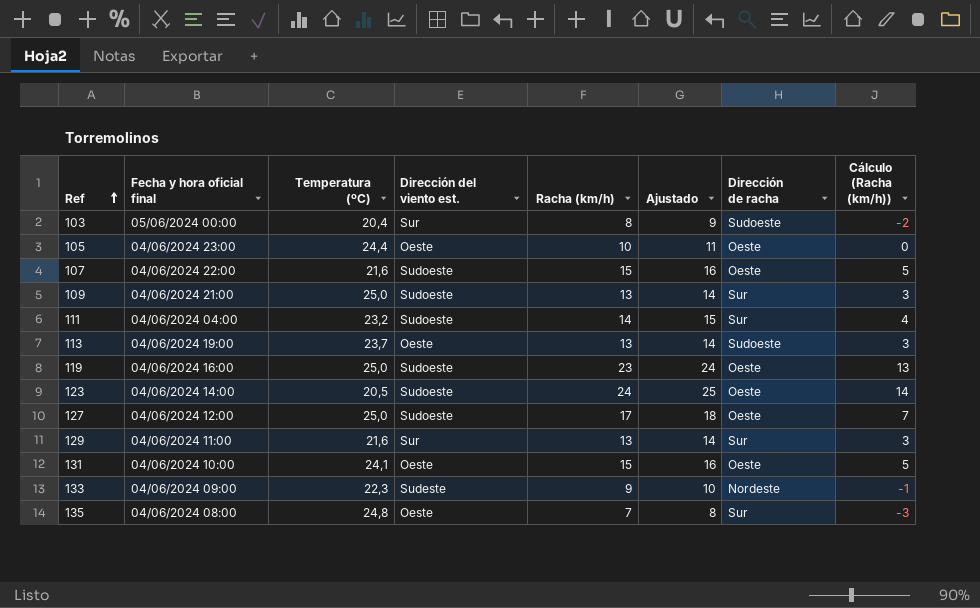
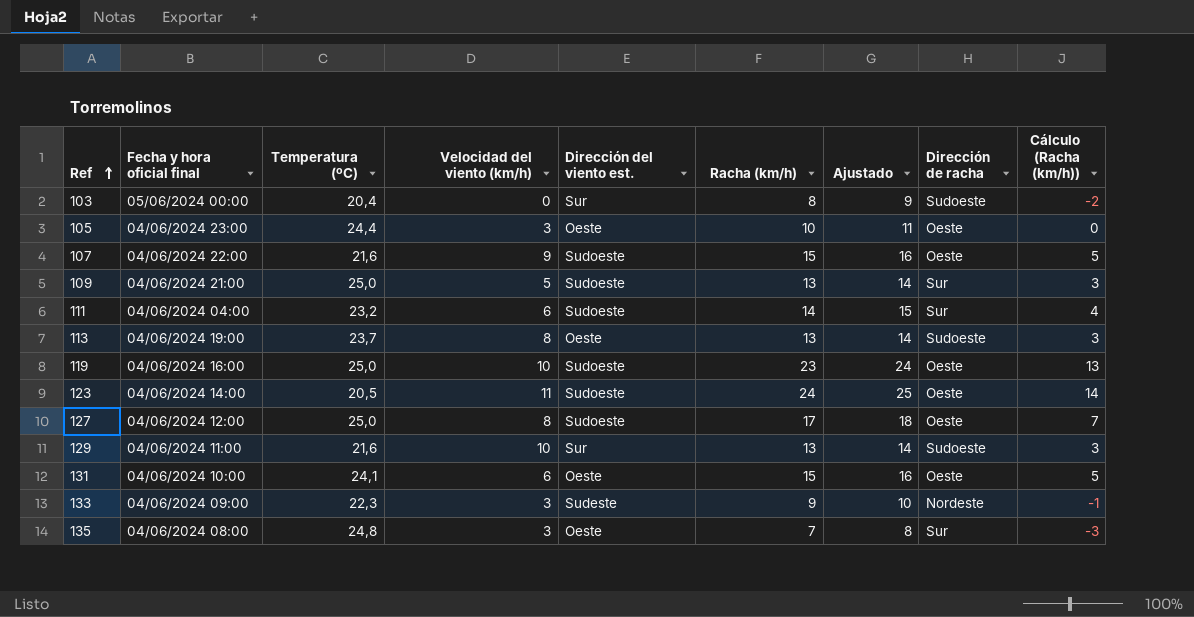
column Velocidad del viento (km/h) | position: none -> 4
129 | Dirección de racha: Sur -> Sudoeste

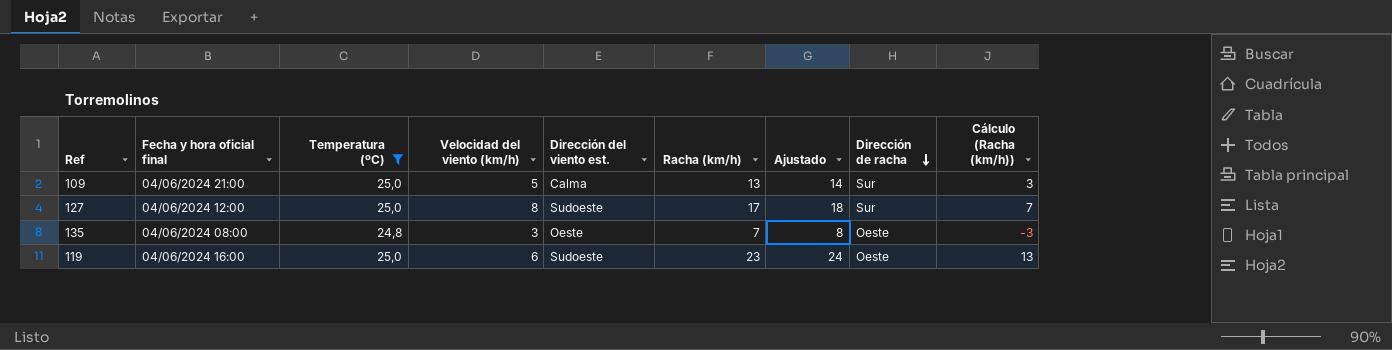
filter: none -> Temperatura (ºC) >= 24,8
row order: Ref ascending -> Dirección de racha descending
109 | Dirección del viento est.: Sudoeste -> Calma
127 | Dirección de racha: Oeste -> Sur
135 | Dirección de racha: Sur -> Oeste
119 | Velocidad del viento (km/h): 10 -> 6

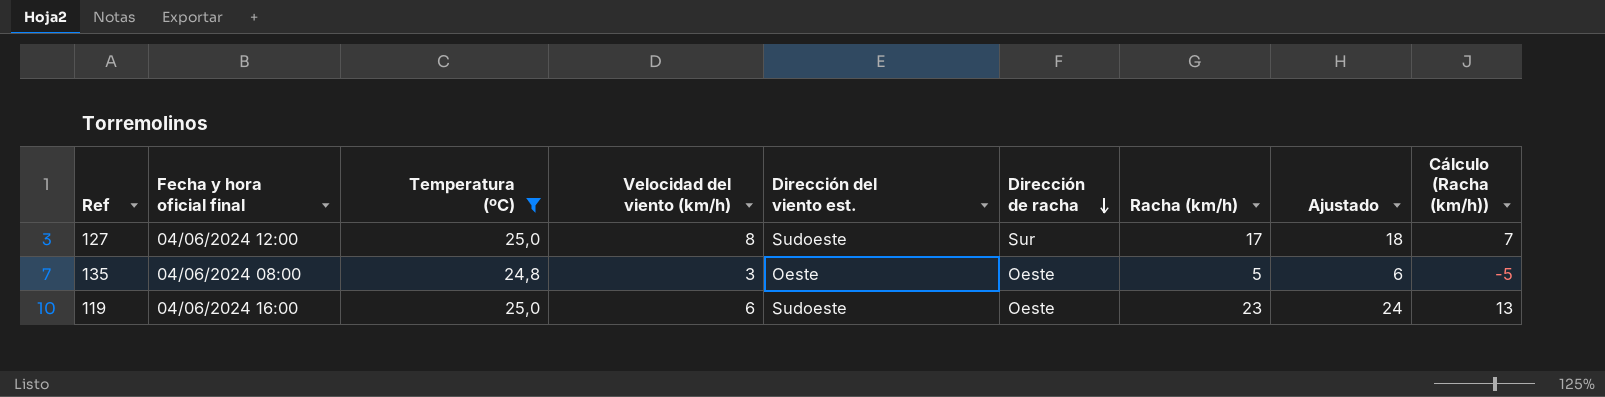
column Dirección de racha | position: 8 -> 6
row 109: 04/06/2024 21:00 | 25,0 | 5 | Calma | 13 | 14 | Sur | 3 -> none
135 | Racha (km/h): 7 -> 5
135 | Ajustado: 8 -> 6
135 | Cálculo (Racha (km/h)): -3 -> -5

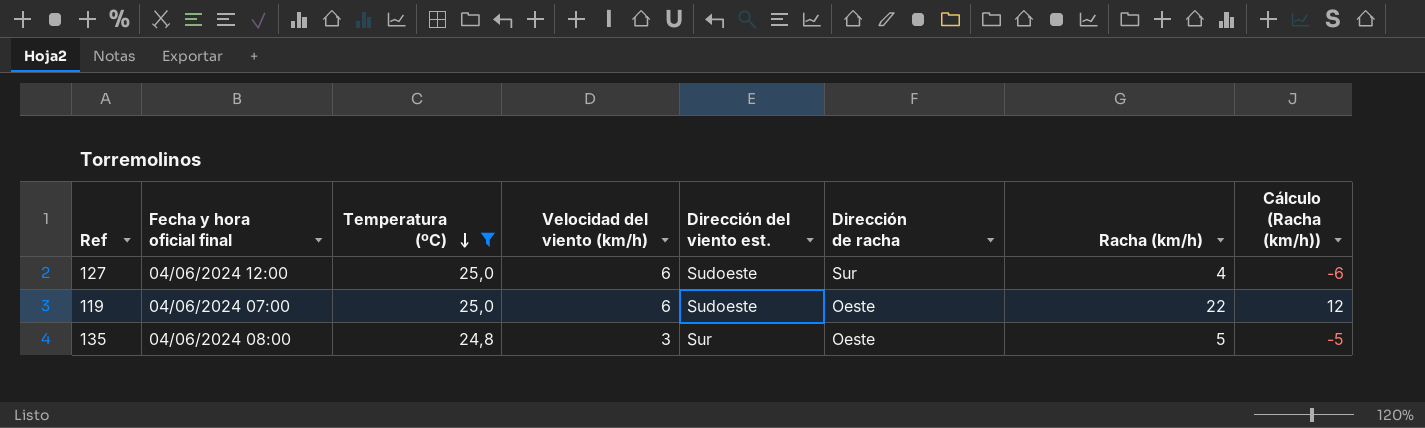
row order: Dirección de racha descending -> Temperatura (ºC) descending
column Ajustado | formula: [Racha (km/h)] + 1 -> none
127 | Velocidad del viento (km/h): 8 -> 6
127 | Racha (km/h): 17 -> 4
127 | Cálculo (Racha (km/h)): 7 -> -6
119 | Fecha y hora oficial final: 04/06/2024 16:00 -> 04/06/2024 07:00
119 | Racha (km/h): 23 -> 22
119 | Cálculo (Racha (km/h)): 13 -> 12
135 | Dirección del viento est.: Oeste -> Sur

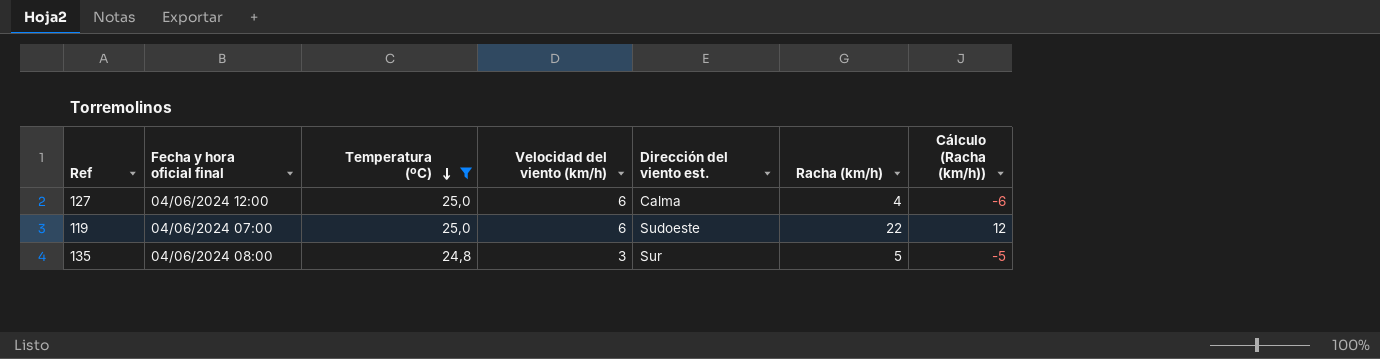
column Dirección de racha | position: 6 -> none
127 | Dirección del viento est.: Sudoeste -> Calma

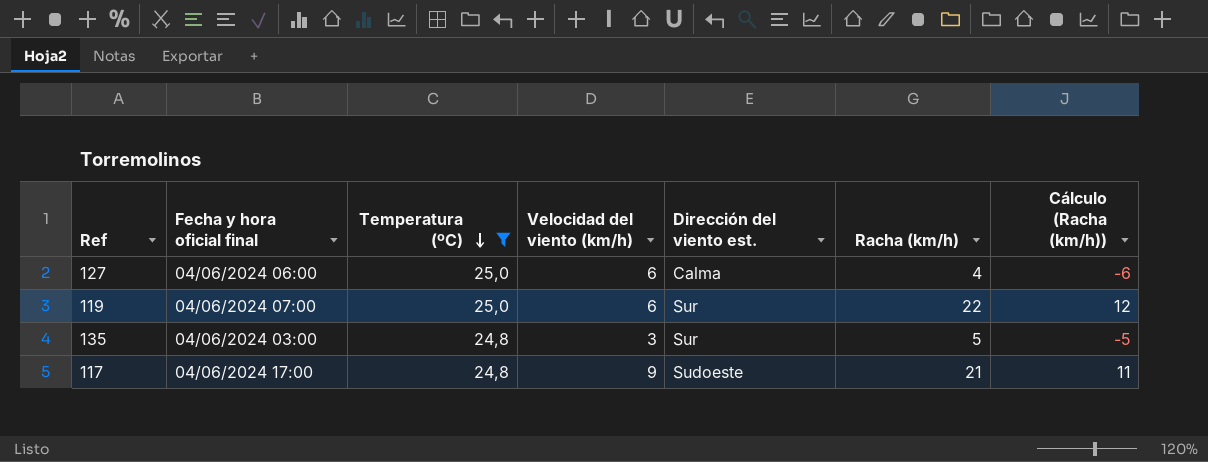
127 | Fecha y hora oficial final: 04/06/2024 12:00 -> 04/06/2024 06:00
119 | Dirección del viento est.: Sudoeste -> Sur
135 | Fecha y hora oficial final: 04/06/2024 08:00 -> 04/06/2024 03:00
row 117: none -> 04/06/2024 17:00 | 24,8 | 9 | Sudoeste | 21 | 11

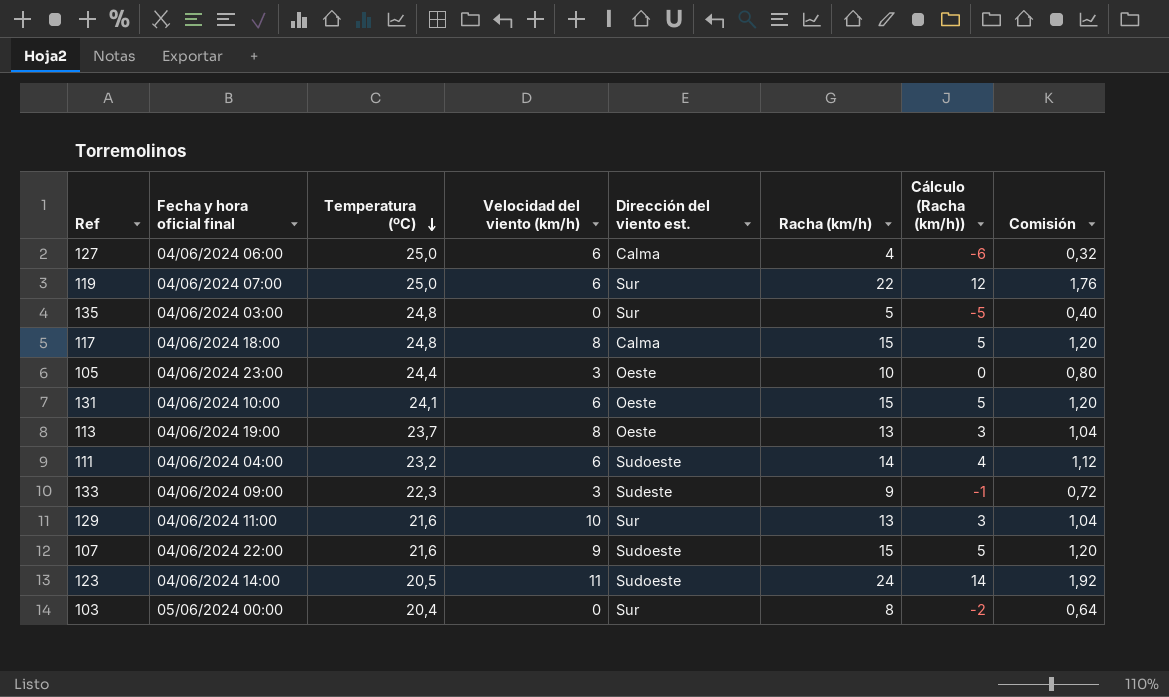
filter: Temperatura (ºC) >= 24,8 -> none
column Comisión | formula: none -> [Racha (km/h)] * 0,08
135 | Velocidad del viento (km/h): 3 -> 0
117 | Fecha y hora oficial final: 04/06/2024 17:00 -> 04/06/2024 18:00
117 | Velocidad del viento (km/h): 9 -> 8
117 | Dirección del viento est.: Sudoeste -> Calma
117 | Racha (km/h): 21 -> 15
117 | Cálculo (Racha (km/h)): 11 -> 5

